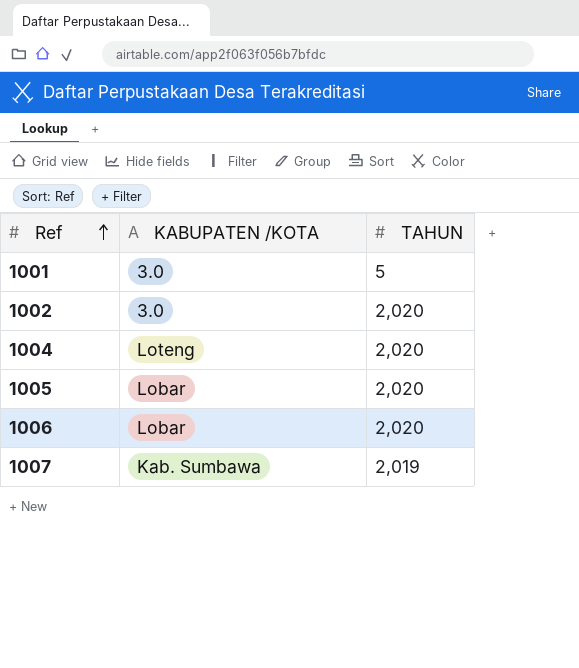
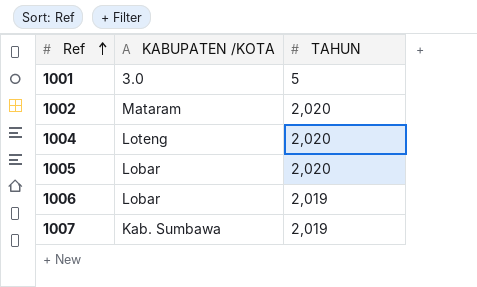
1002 | KABUPATEN /KOTA: 3.0 -> Mataram
1006 | TAHUN: 2,020 -> 2,019

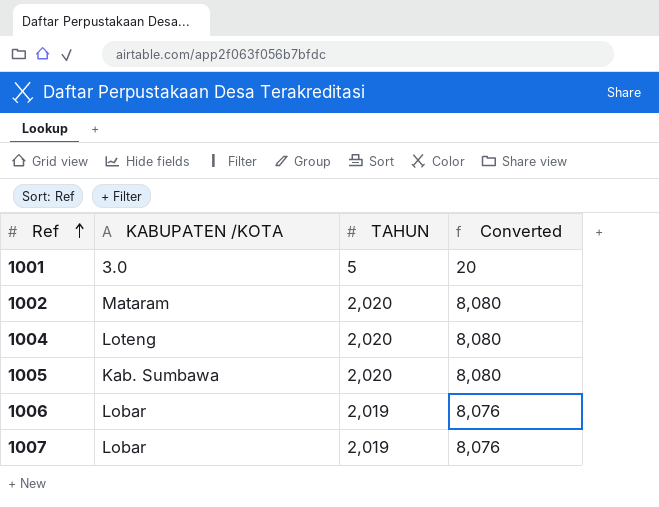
column Converted | formula: none -> [TAHUN] * 4
1005 | KABUPATEN /KOTA: Lobar -> Kab. Sumbawa
1007 | KABUPATEN /KOTA: Kab. Sumbawa -> Lobar

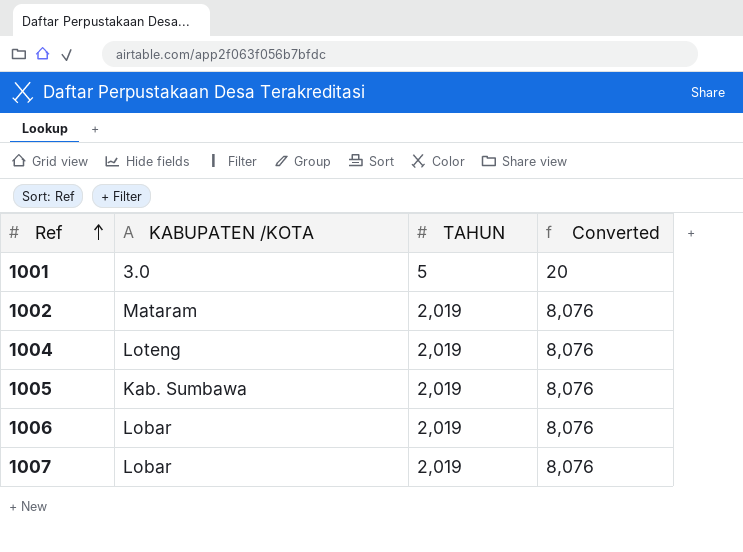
1002 | TAHUN: 2,020 -> 2,019
1002 | Converted: 8,080 -> 8,076
1004 | TAHUN: 2,020 -> 2,019
1004 | Converted: 8,080 -> 8,076
1005 | TAHUN: 2,020 -> 2,019
1005 | Converted: 8,080 -> 8,076

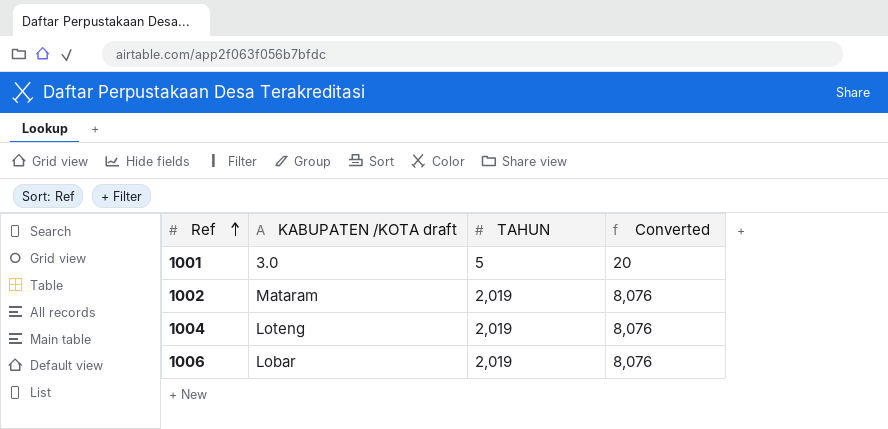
column name: KABUPATEN /KOTA -> KABUPATEN /KOTA draft
row 1005: Kab. Sumbawa | 2,019 | 8,076 -> none
row 1007: Lobar | 2,019 | 8,076 -> none

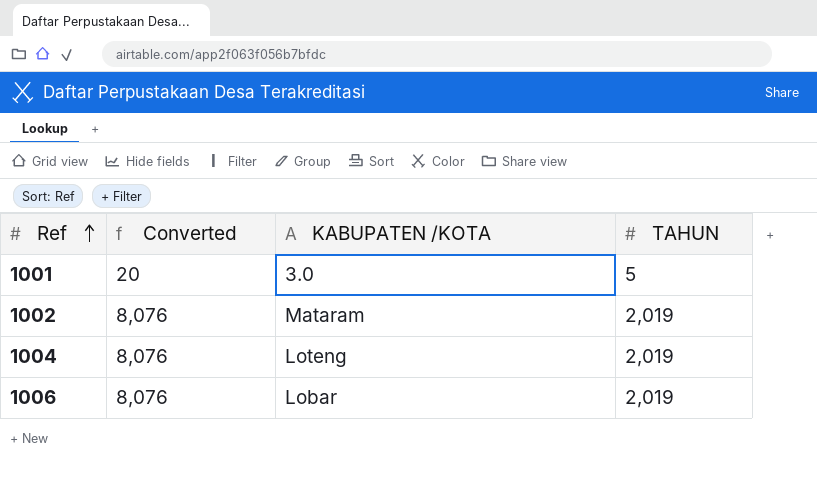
column Converted | position: 4 -> 2
column name: KABUPATEN /KOTA draft -> KABUPATEN /KOTA

